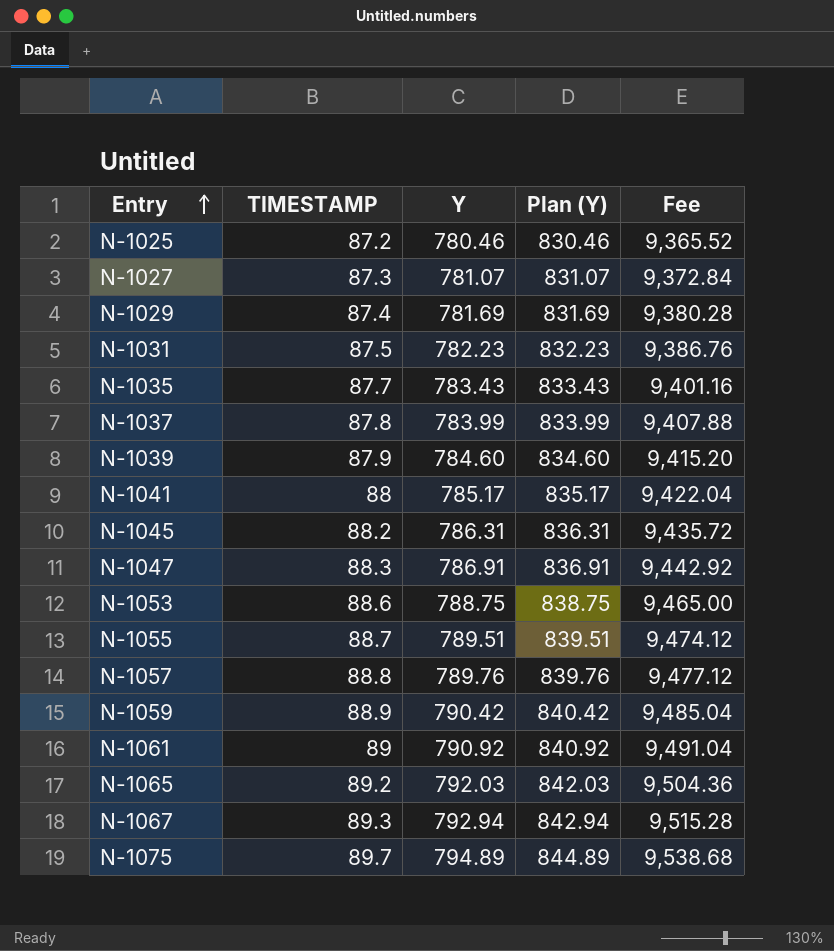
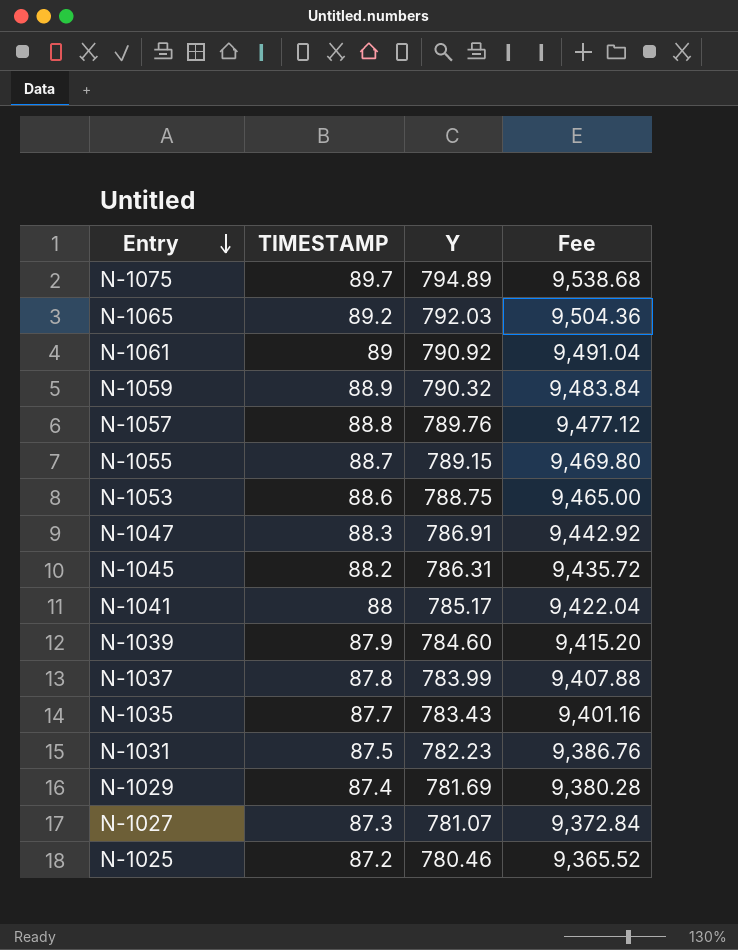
row order: Entry ascending -> Entry descending
column Plan (Y) | formula: [Y] + 50 -> none
row N-1067: 89.3 | 792.94 | 842.94 | 9,515.28 -> none
N-1059 | Y: 790.42 -> 790.32
N-1059 | Fee: 9,485.04 -> 9,483.84
N-1055 | Y: 789.51 -> 789.15
N-1055 | Fee: 9,474.12 -> 9,469.80

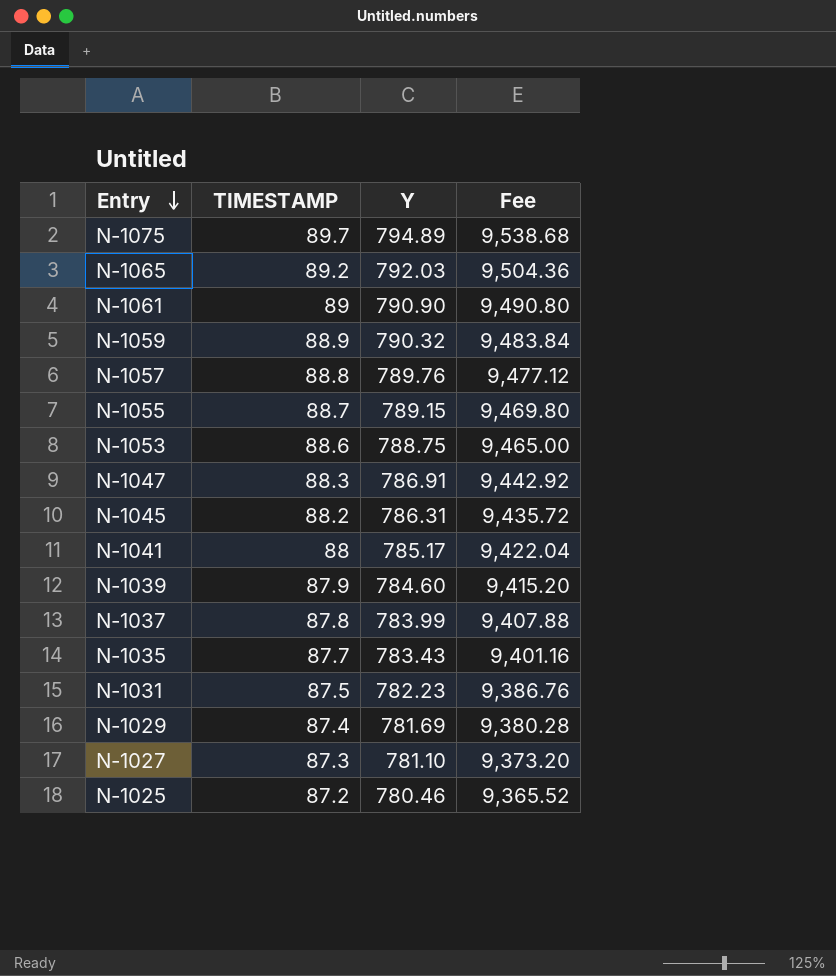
N-1061 | Y: 790.92 -> 790.90
N-1061 | Fee: 9,491.04 -> 9,490.80
N-1027 | Y: 781.07 -> 781.10
N-1027 | Fee: 9,372.84 -> 9,373.20

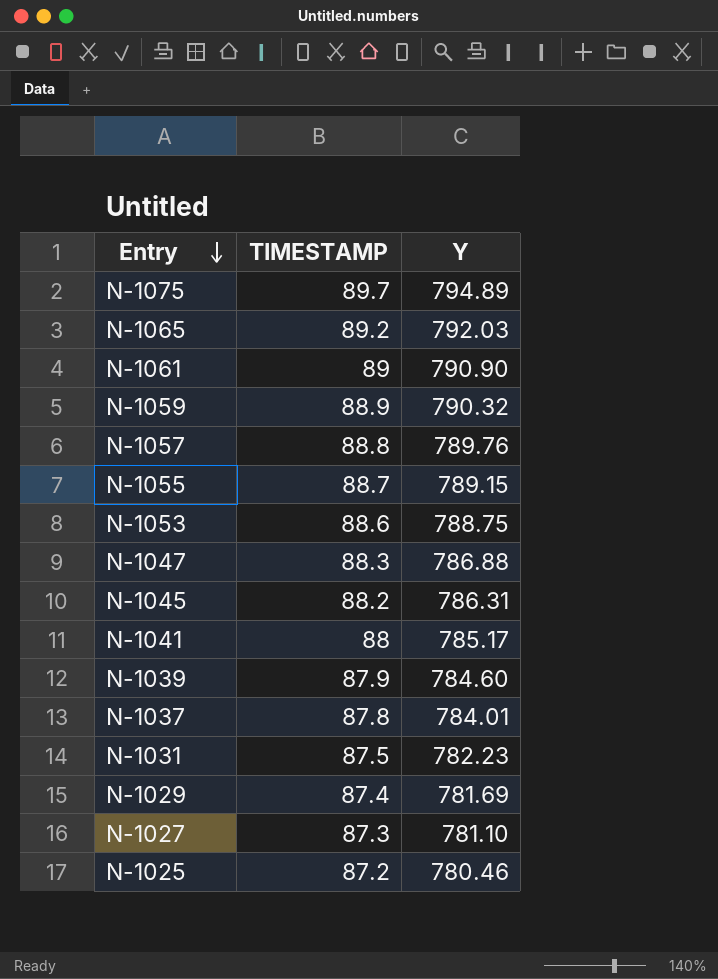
column Fee | formula: [Y] * 12 -> none
row N-1035: 87.7 | 783.43 | 9,401.16 -> none
N-1047 | Y: 786.91 -> 786.88
N-1037 | Y: 783.99 -> 784.01

